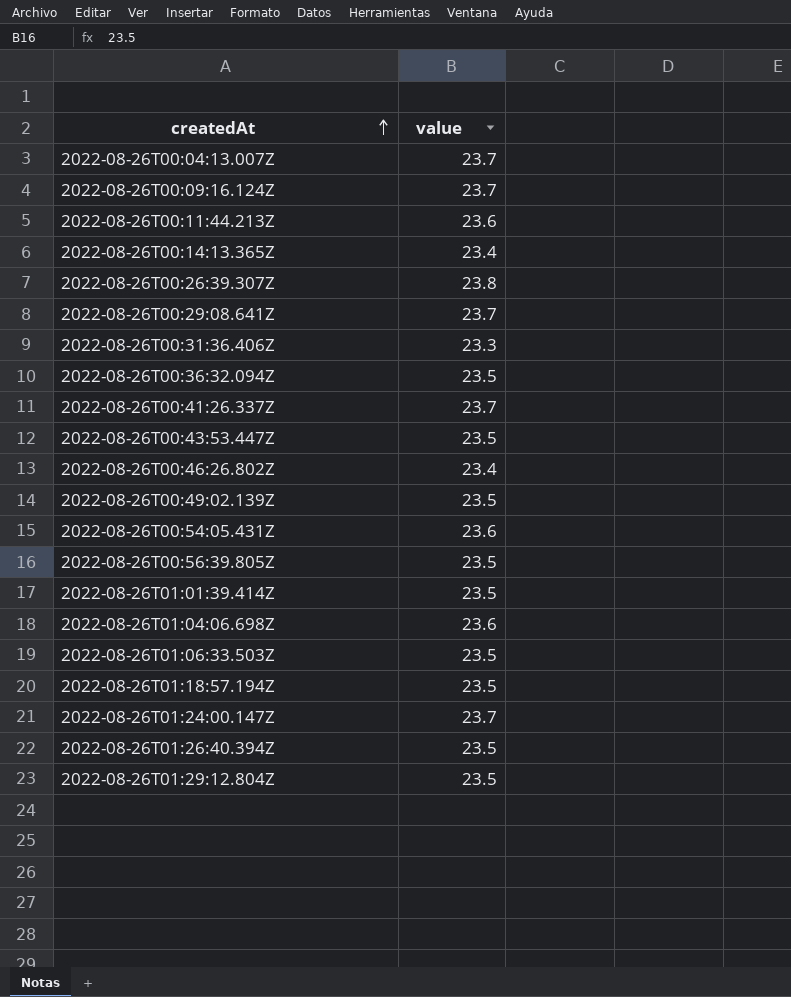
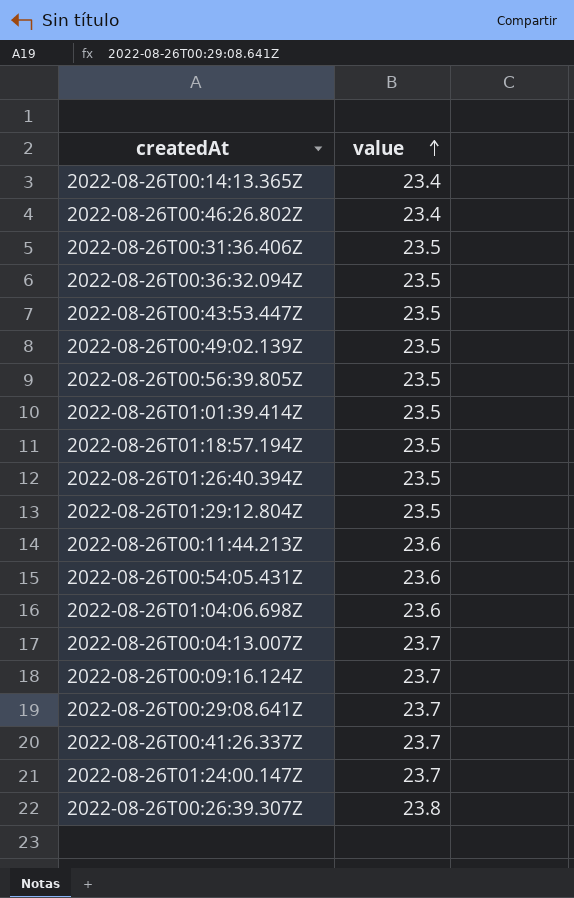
row order: createdAt ascending -> value ascending
row 2022-08-26T01:06:33.503Z: 23.5 -> none
2022-08-26T00:31:36.406Z | value: 23.3 -> 23.5

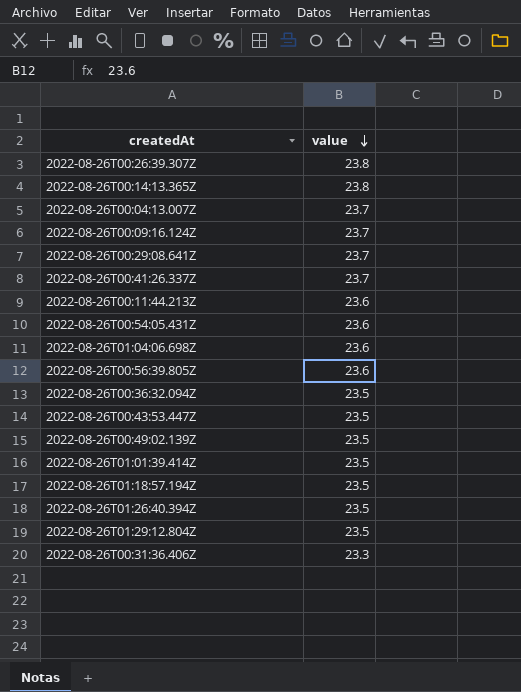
row order: value ascending -> value descending
row 2022-08-26T00:46:26.802Z: 23.4 -> none
row 2022-08-26T01:24:00.147Z: 23.7 -> none
2022-08-26T00:14:13.365Z | value: 23.4 -> 23.8
2022-08-26T00:56:39.805Z | value: 23.5 -> 23.6
2022-08-26T00:31:36.406Z | value: 23.5 -> 23.3

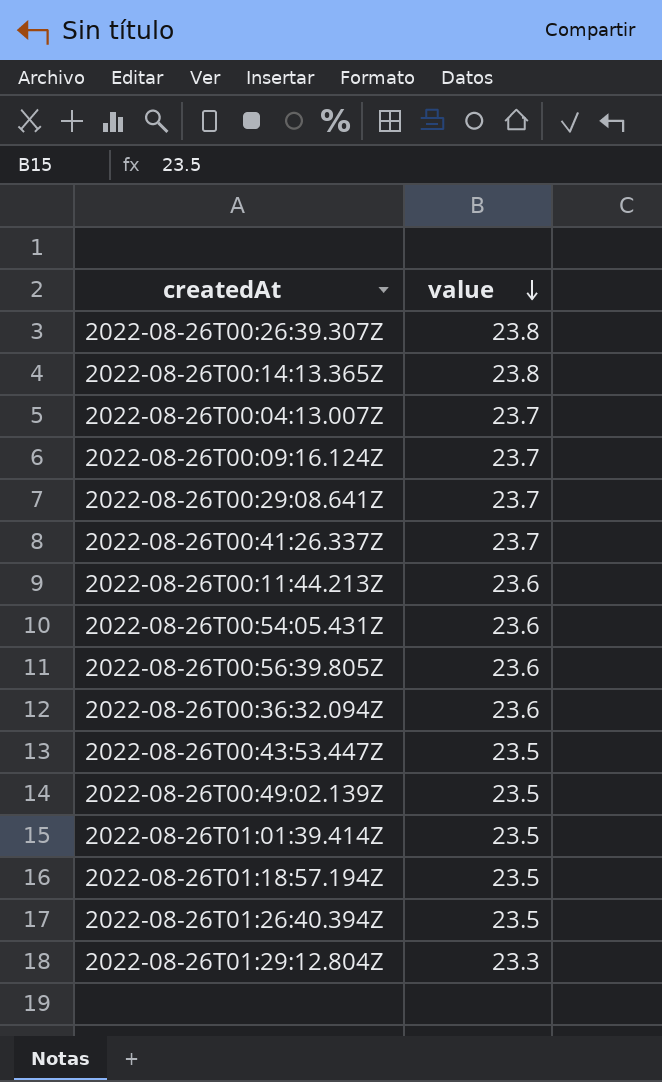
row 2022-08-26T01:04:06.698Z: 23.6 -> none
row 2022-08-26T00:31:36.406Z: 23.3 -> none
2022-08-26T00:36:32.094Z | value: 23.5 -> 23.6
2022-08-26T01:29:12.804Z | value: 23.5 -> 23.3

